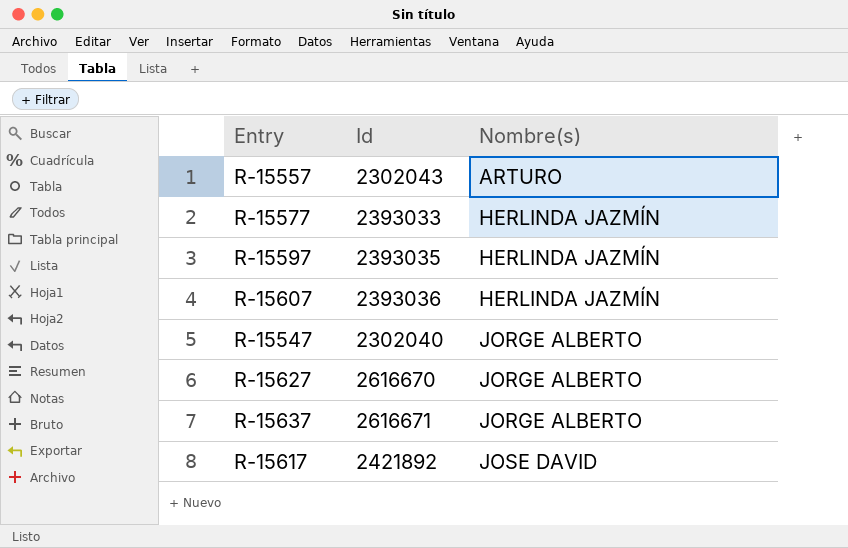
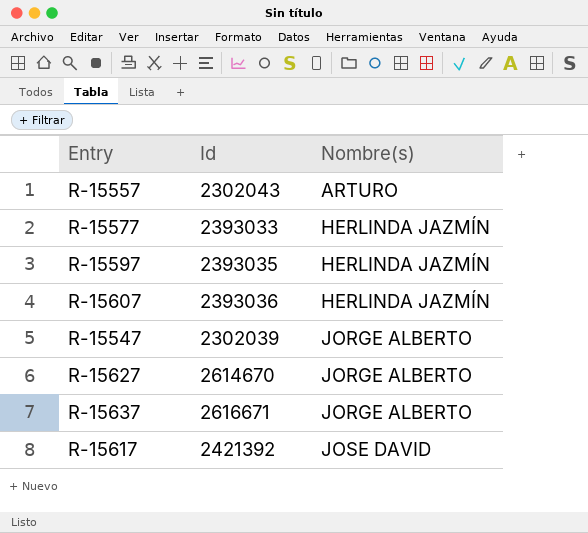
R-15547 | Id: 2302040 -> 2302039
R-15627 | Id: 2616670 -> 2614670
R-15617 | Id: 2421892 -> 2421392

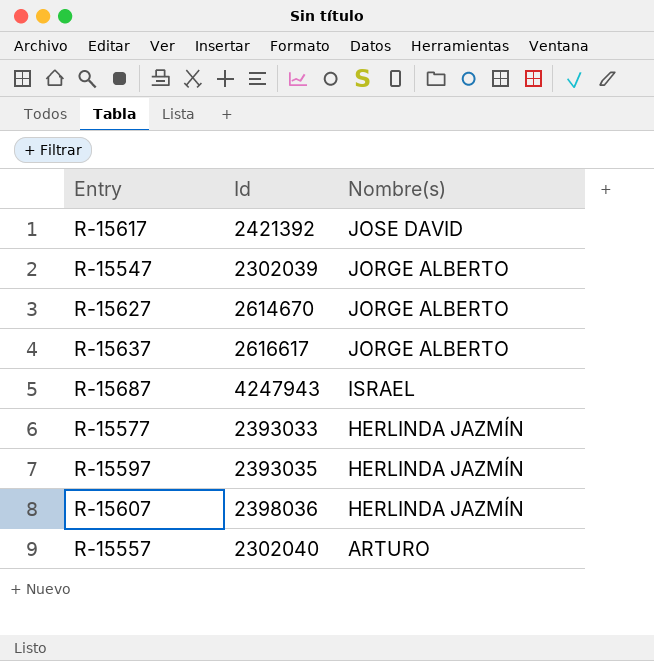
row order: Nombre(s) ascending -> Nombre(s) descending
R-15637 | Id: 2616671 -> 2616617
row R-15687: none -> 4247943 | ISRAEL
R-15607 | Id: 2393036 -> 2398036
R-15557 | Id: 2302043 -> 2302040

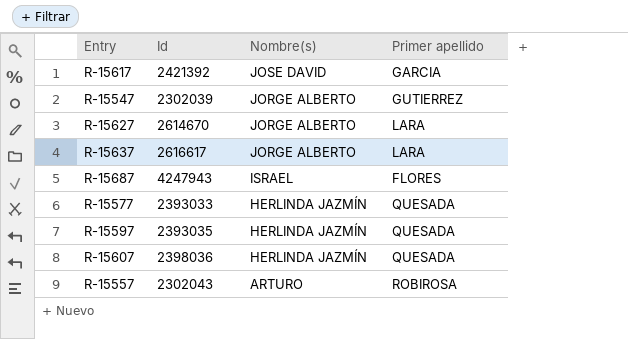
column Primer apellido | position: none -> 4
R-15557 | Id: 2302040 -> 2302043

